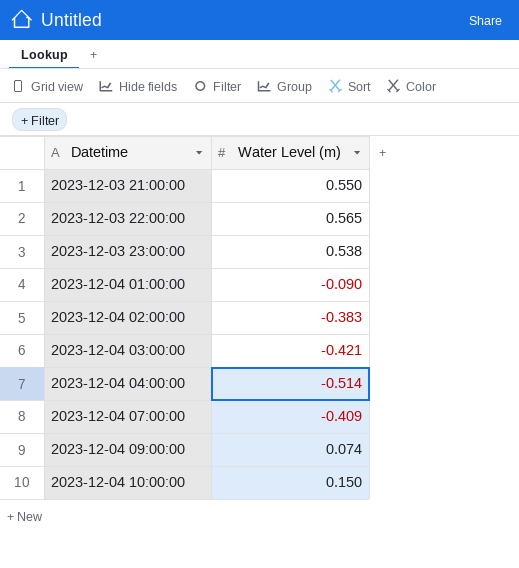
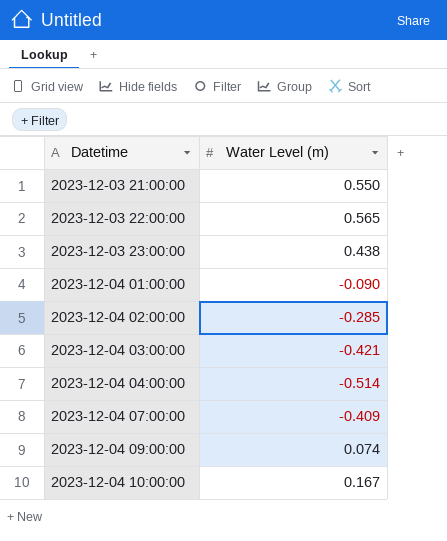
2023-12-03 23:00:00 | Water Level (m): 0.538 -> 0.438
2023-12-04 02:00:00 | Water Level (m): -0.383 -> -0.285
2023-12-04 10:00:00 | Water Level (m): 0.150 -> 0.167

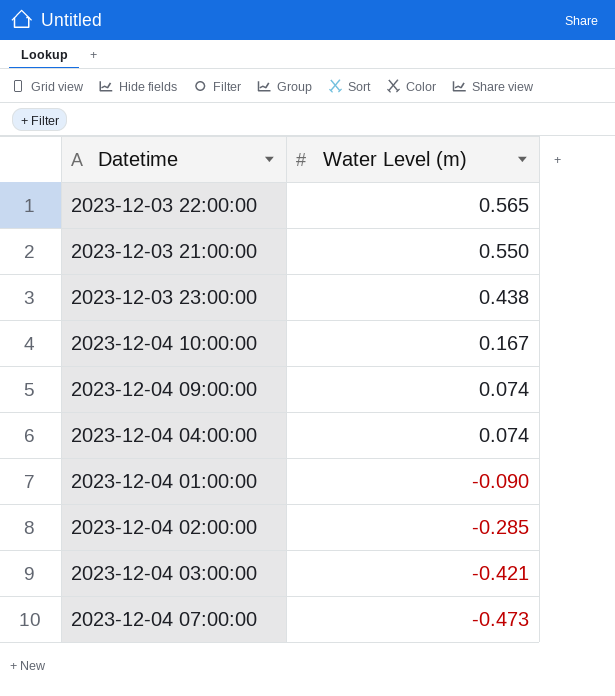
row order: Datetime ascending -> Water Level (m) descending
2023-12-04 04:00:00 | Water Level (m): -0.514 -> 0.074
2023-12-04 07:00:00 | Water Level (m): -0.409 -> -0.473

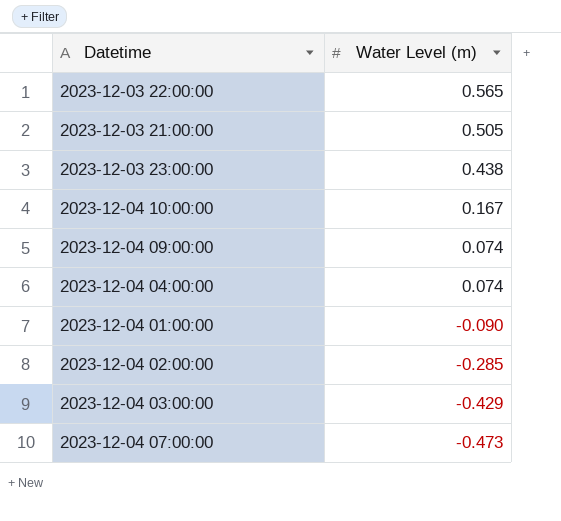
2023-12-03 21:00:00 | Water Level (m): 0.550 -> 0.505
2023-12-04 03:00:00 | Water Level (m): -0.421 -> -0.429

